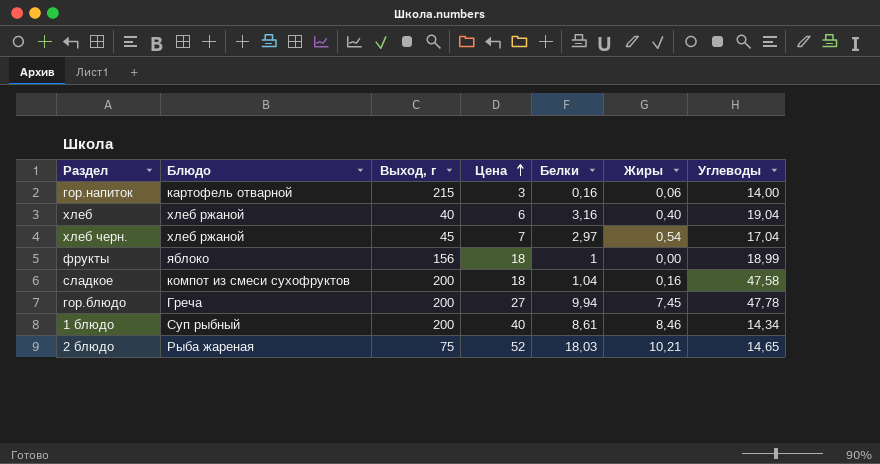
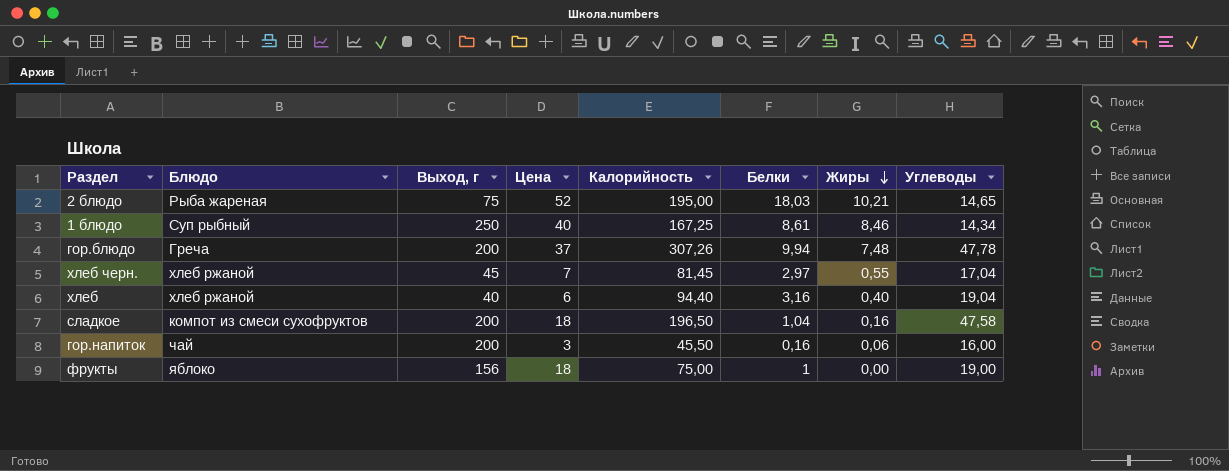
row order: Цена ascending -> Жиры descending
column Калорийность | position: none -> 5
1 блюдо | Выход, г: 200 -> 250
гор.блюдо | Цена: 27 -> 37
гор.блюдо | Жиры: 7,45 -> 7,48
хлеб черн. | Жиры: 0,54 -> 0,55
гор.напиток | Блюдо: картофель отварной -> чай
гор.напиток | Выход, г: 215 -> 200
гор.напиток | Углеводы: 14,00 -> 16,00
фрукты | Углеводы: 18,99 -> 19,00

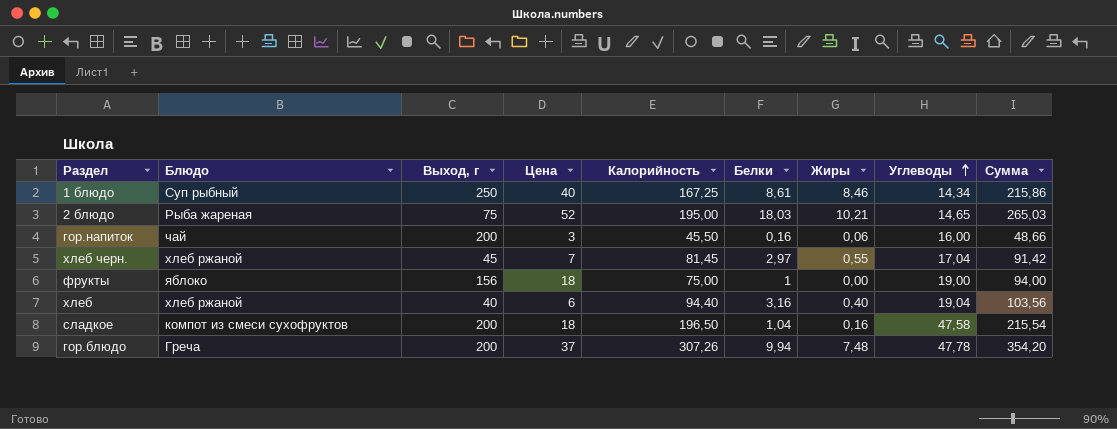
row order: Жиры descending -> Углеводы ascending
column Сумма | formula: none -> [Цена] + [Калорийность] + [Белки]

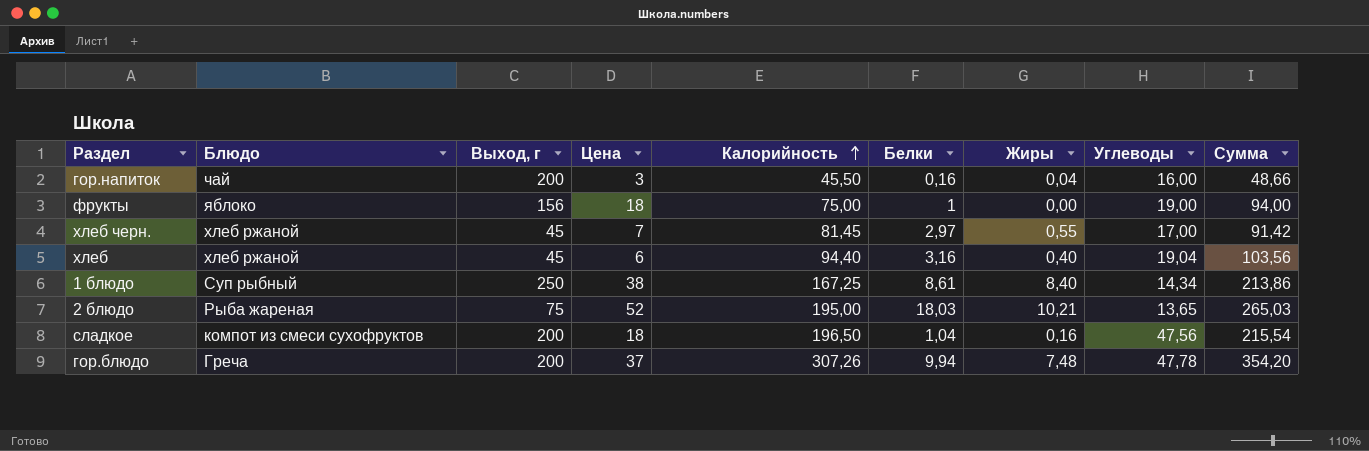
row order: Углеводы ascending -> Калорийность ascending
гор.напиток | Жиры: 0,06 -> 0,04
хлеб черн. | Углеводы: 17,04 -> 17,00
хлеб | Выход, г: 40 -> 45
1 блюдо | Цена: 40 -> 38
1 блюдо | Жиры: 8,46 -> 8,40
1 блюдо | Сумма: 215,86 -> 213,86
2 блюдо | Углеводы: 14,65 -> 13,65
сладкое | Углеводы: 47,58 -> 47,56

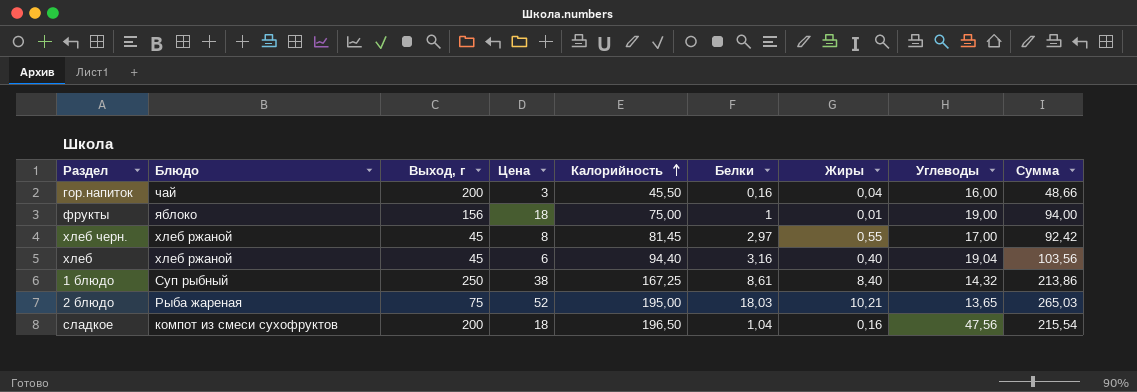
row гор.блюдо: Греча | 200 | 37 | 307,26 | 9,94 | 7,48 | 47,78 | 354,20 -> none
фрукты | Жиры: 0,00 -> 0,01
хлеб черн. | Цена: 7 -> 8
хлеб черн. | Сумма: 91,42 -> 92,42
1 блюдо | Углеводы: 14,34 -> 14,32

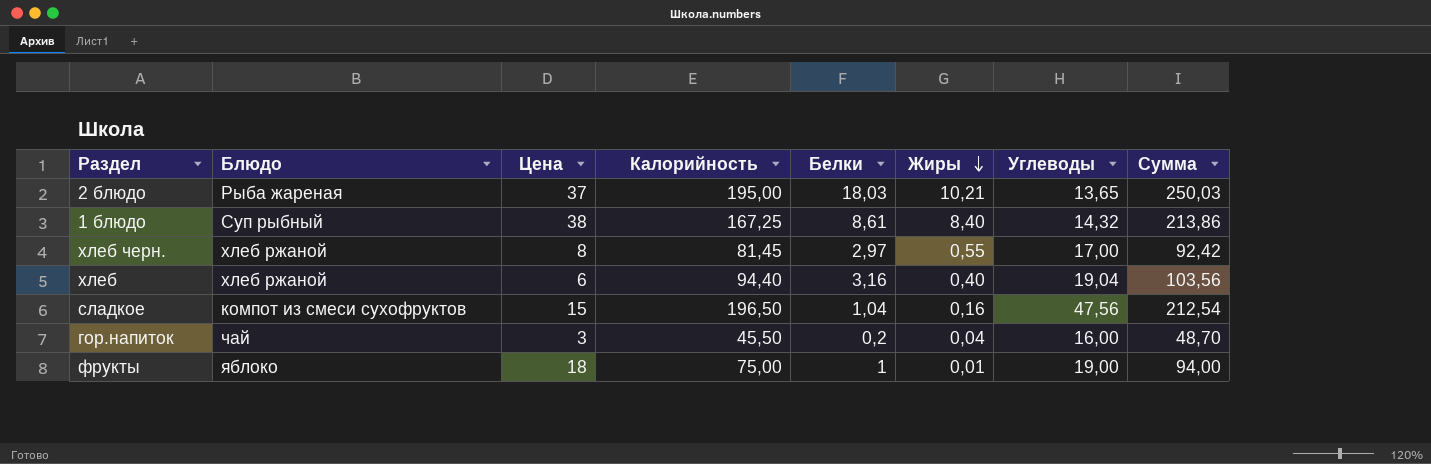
row order: Калорийность ascending -> Жиры descending
column Выход, г | position: 3 -> none
2 блюдо | Цена: 52 -> 37
2 блюдо | Сумма: 265,03 -> 250,03
сладкое | Цена: 18 -> 15
сладкое | Сумма: 215,54 -> 212,54
гор.напиток | Белки: 0,16 -> 0,2
гор.напиток | Сумма: 48,66 -> 48,70

